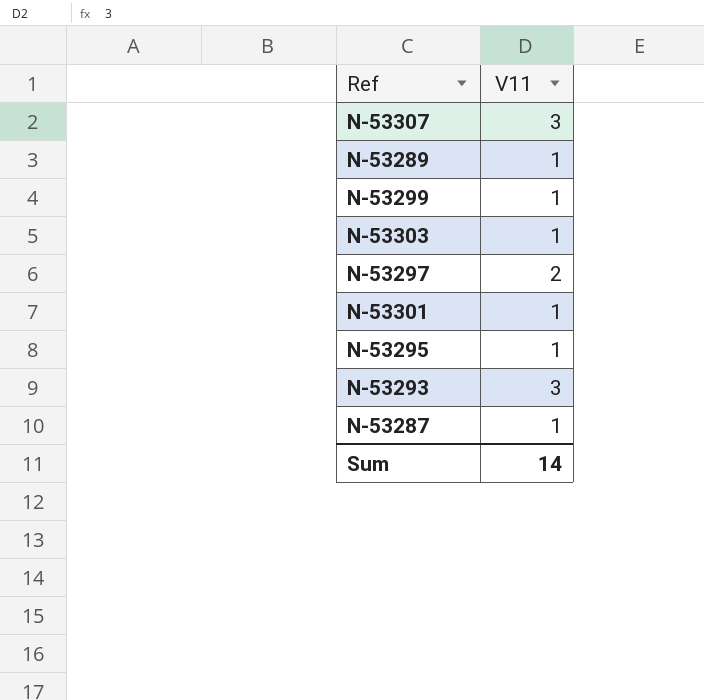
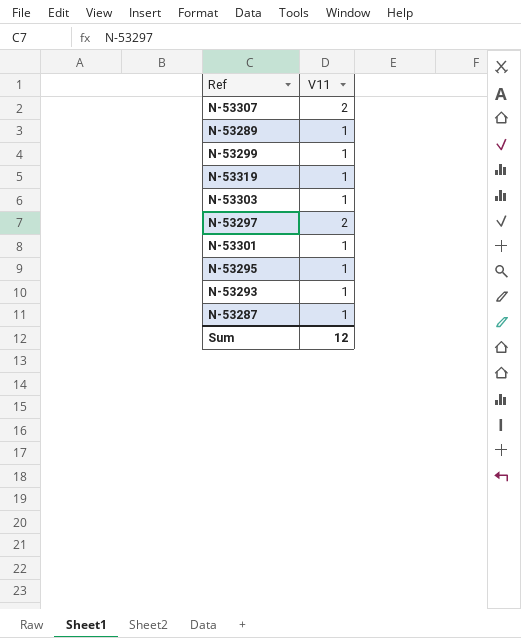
N-53307 | V11: 3 -> 2
row N-53319: none -> 1
N-53293 | V11: 3 -> 1
Sum | V11: 14 -> 12

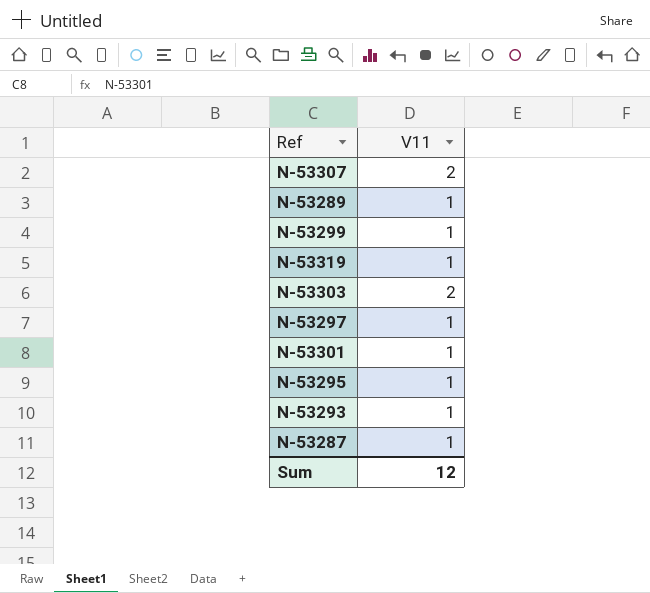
N-53303 | V11: 1 -> 2
N-53297 | V11: 2 -> 1

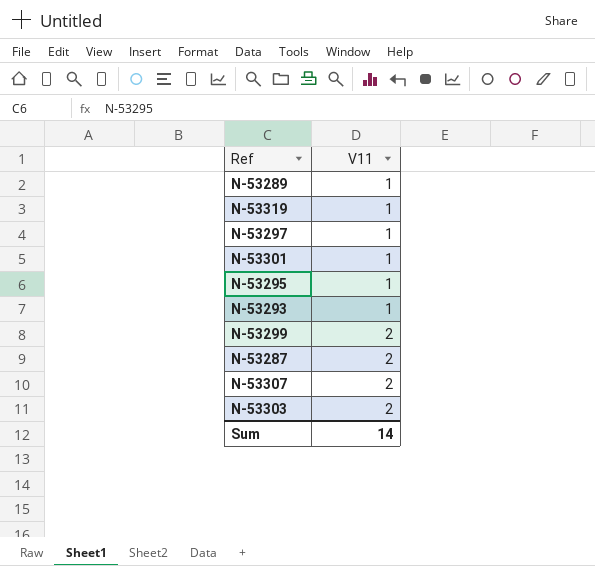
row order: none -> V11 ascending
N-53299 | V11: 1 -> 2
N-53287 | V11: 1 -> 2
Sum | V11: 12 -> 14

